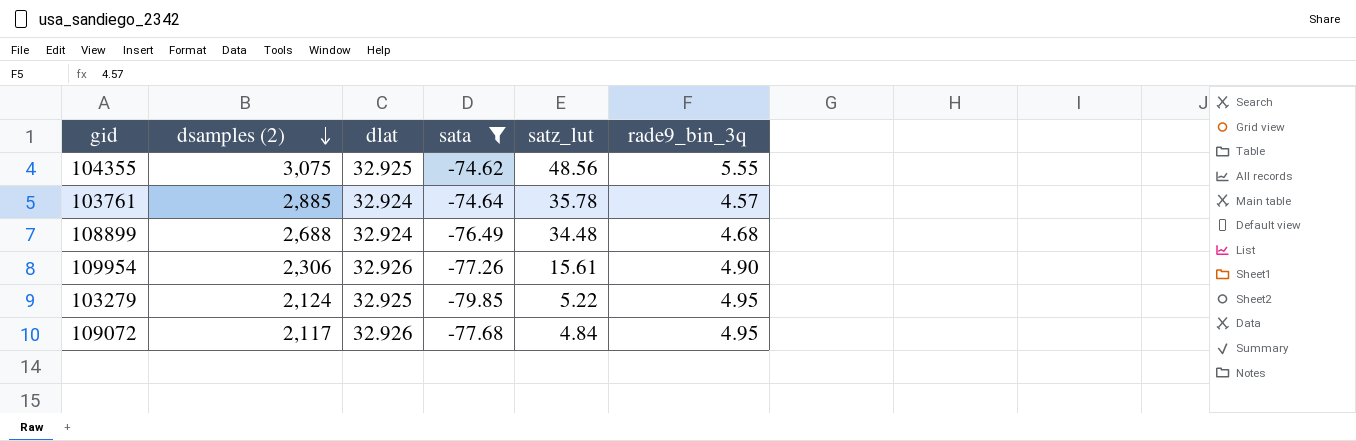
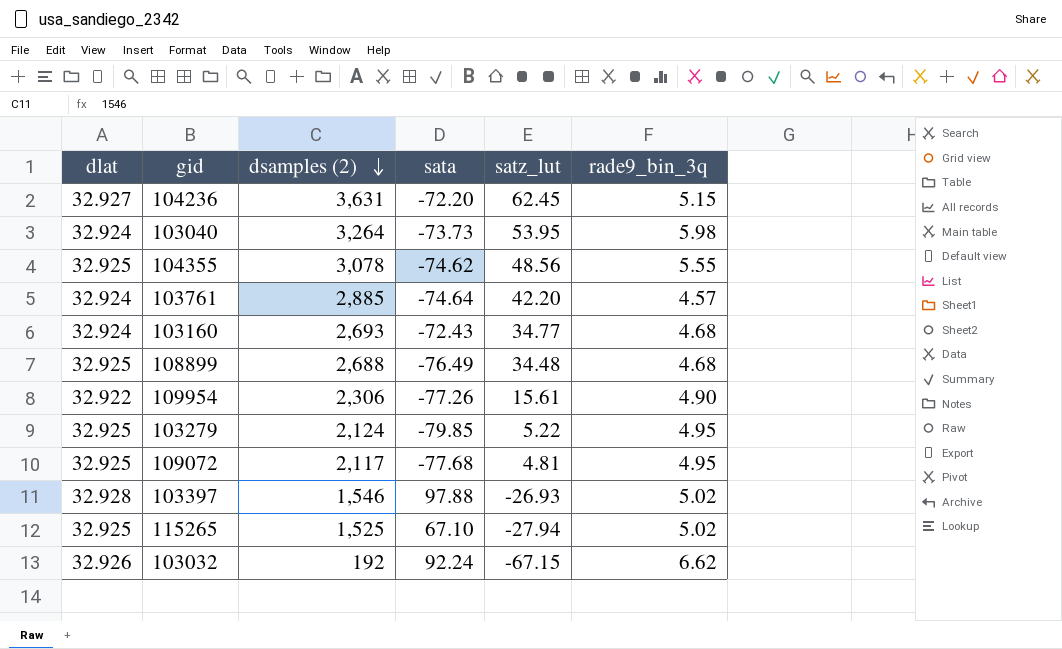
filter: sata <= -74.62 -> none
column dlat | position: 3 -> 1
104355 | dsamples (2): 3,075 -> 3,078
103761 | satz_lut: 35.78 -> 42.20
108899 | dlat: 32.924 -> 32.925
109954 | dlat: 32.926 -> 32.922
109072 | dlat: 32.926 -> 32.925
109072 | satz_lut: 4.84 -> 4.81

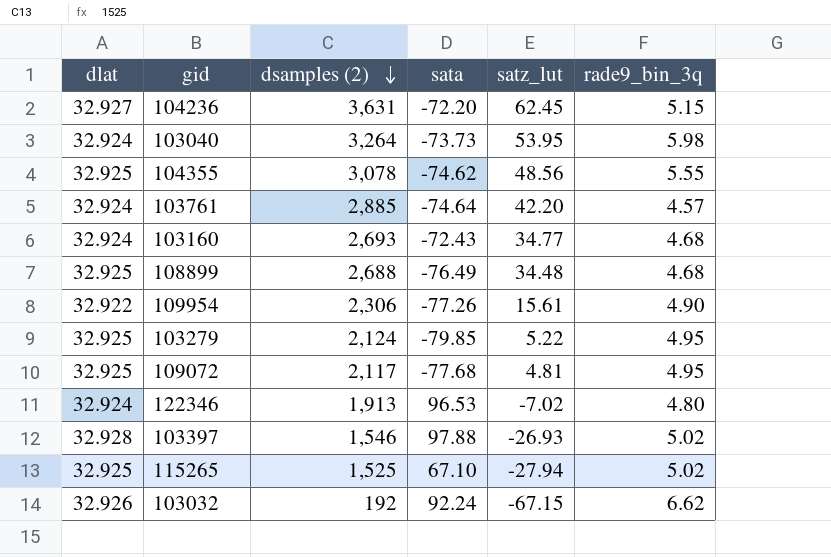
row 122346: none -> 32.924 | 1,913 | 96.53 | -7.02 | 4.80

